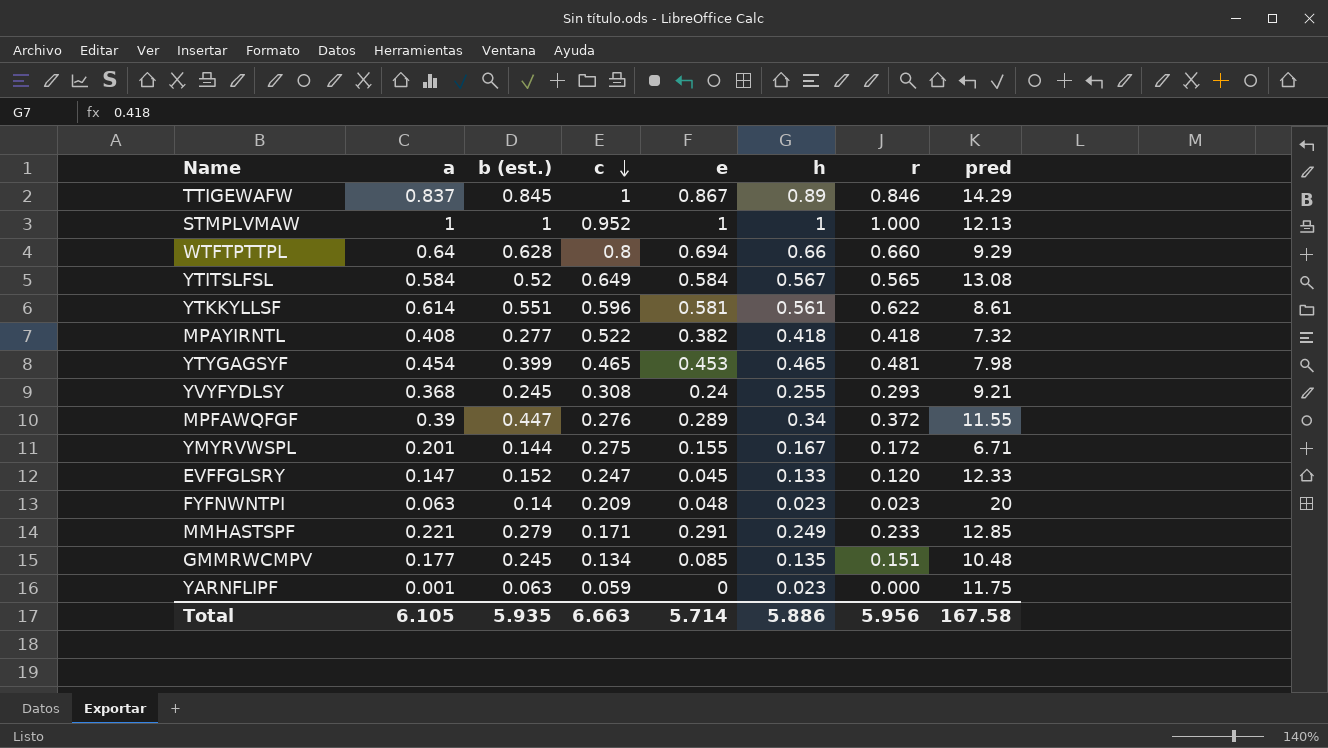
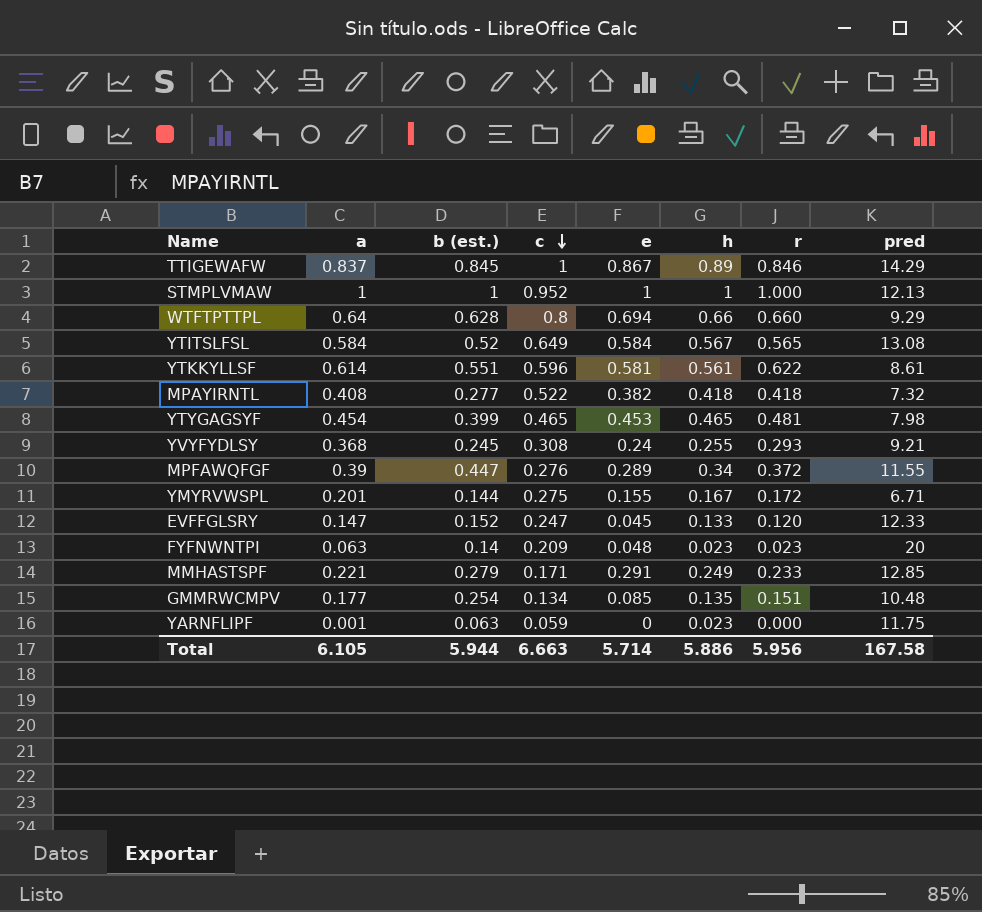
GMMRWCMPV | b (est.): 0.245 -> 0.254
Total | b (est.): 5.935 -> 5.944

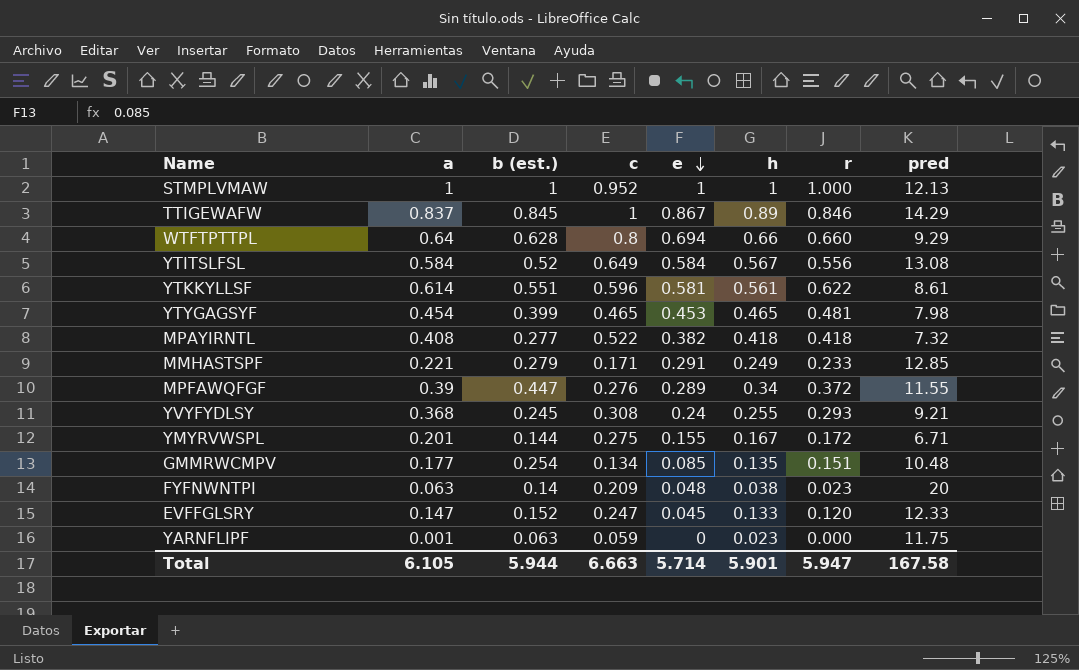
row order: c descending -> e descending
YTITSLFSL | r: 0.565 -> 0.556
FYFNWNTPI | h: 0.023 -> 0.038
Total | h: 5.886 -> 5.901
Total | r: 5.956 -> 5.947

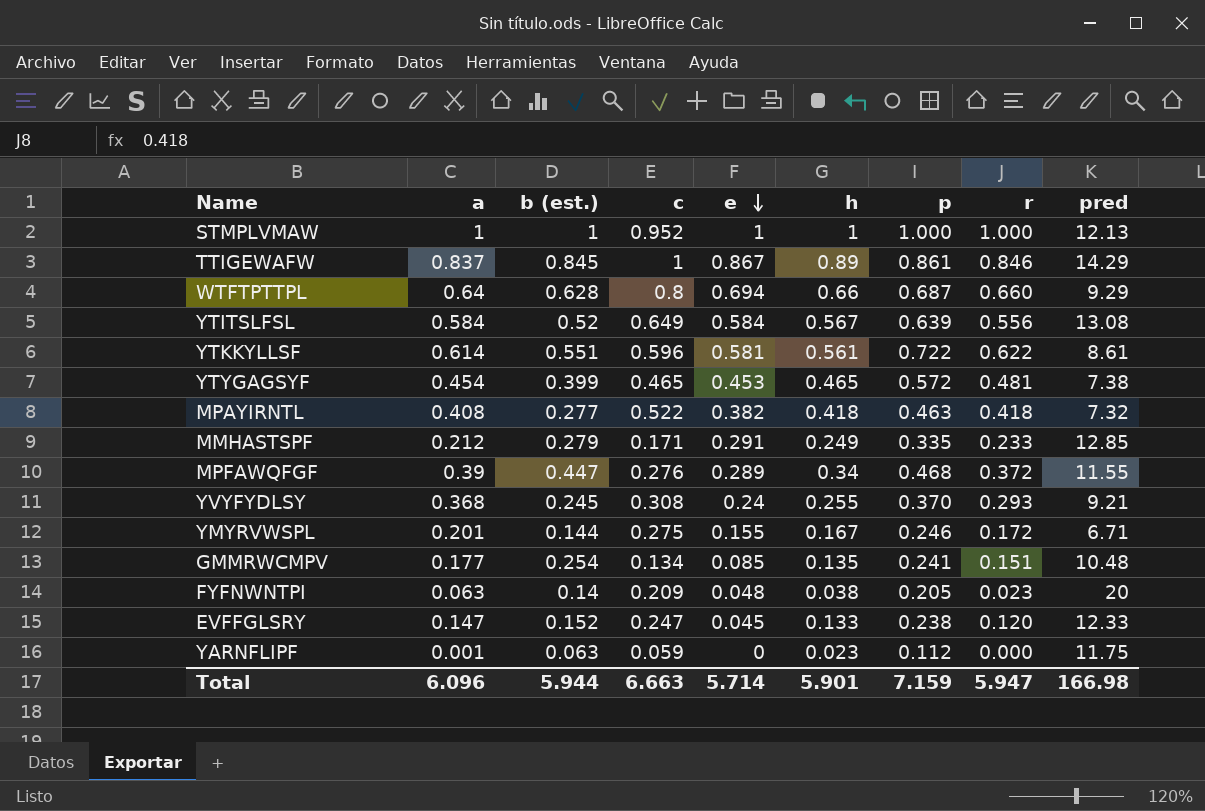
column p | position: none -> 7
YTYGAGSYF | pred: 7.98 -> 7.38
MMHASTSPF | a: 0.221 -> 0.212
Total | a: 6.105 -> 6.096
Total | pred: 167.58 -> 166.98

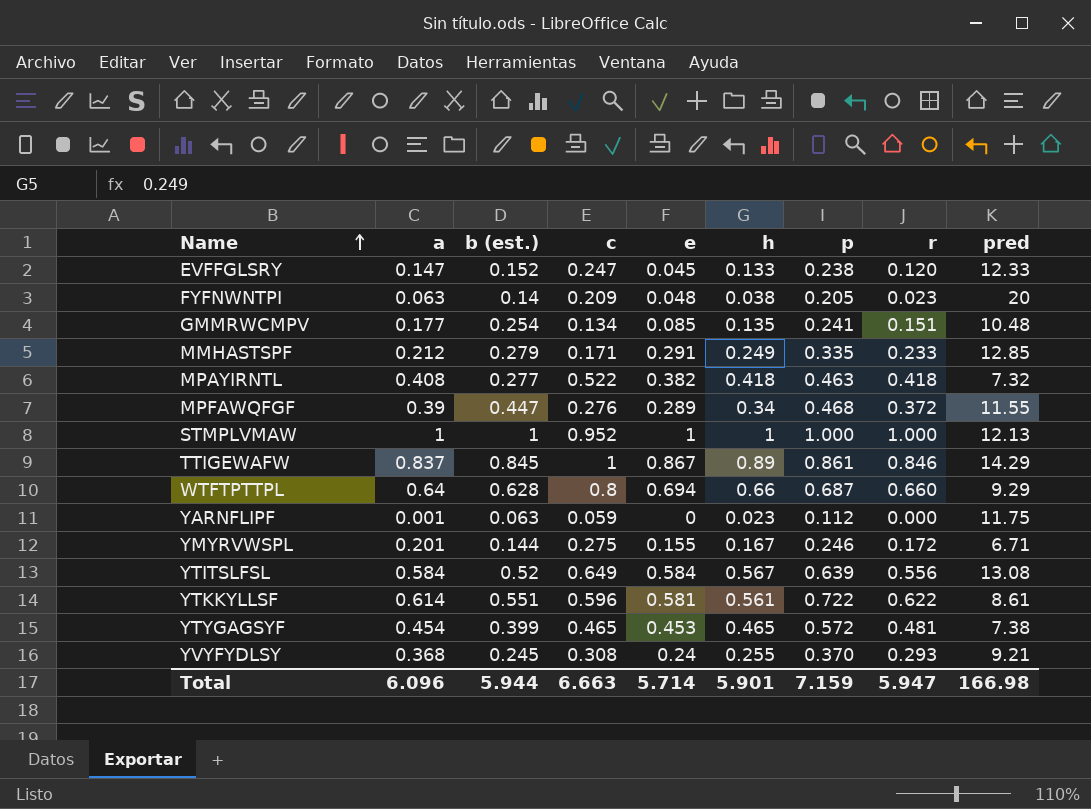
row order: e descending -> Name ascending

